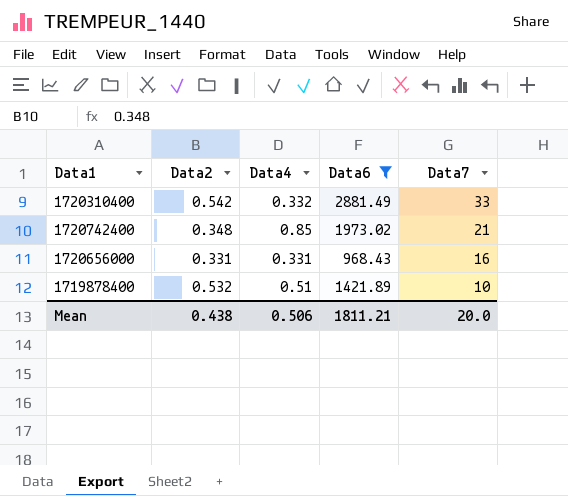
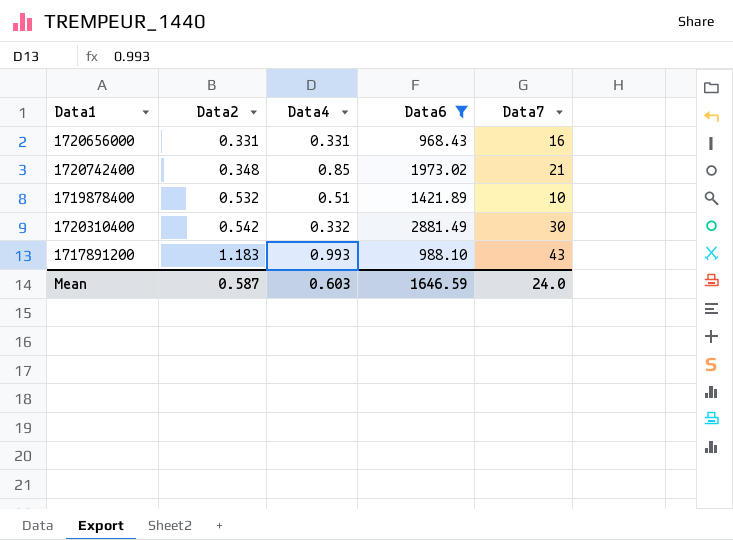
row order: Data7 descending -> Data2 ascending
1720310400 | Data7: 33 -> 30
row 1717891200: none -> 1.183 | 0.993 | 988.10 | 43
Mean | Data2: 0.438 -> 0.587
Mean | Data4: 0.506 -> 0.603
Mean | Data6: 1811.21 -> 1646.59
Mean | Data7: 20.0 -> 24.0

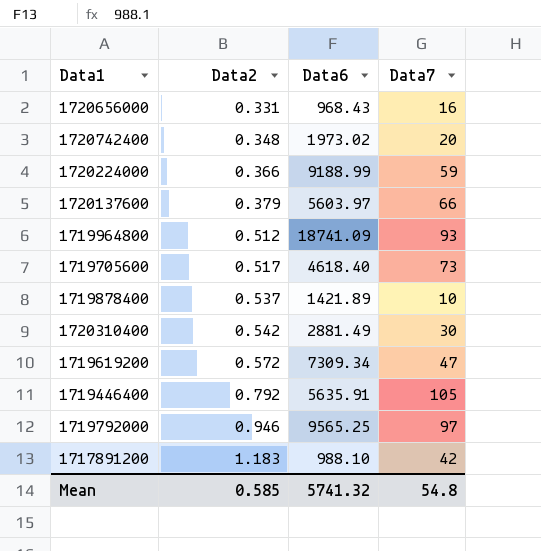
filter: Data6 <= 2881.49 -> none
column Data4 | position: 3 -> none
1720742400 | Data7: 21 -> 20
1719878400 | Data2: 0.532 -> 0.537
1717891200 | Data7: 43 -> 42
Mean | Data2: 0.587 -> 0.585
Mean | Data6: 1646.59 -> 5741.32
Mean | Data7: 24.0 -> 54.8

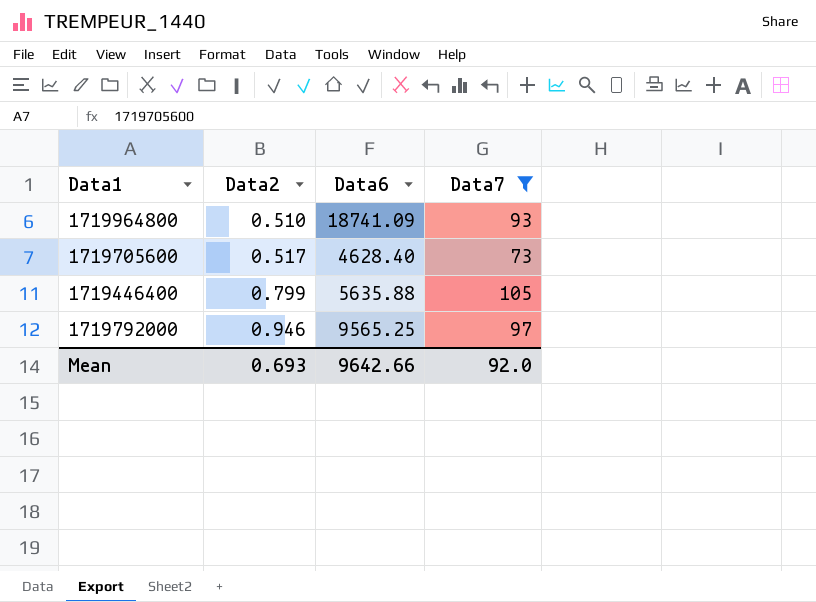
filter: none -> Data7 >= 73
1719964800 | Data2: 0.512 -> 0.510
1719705600 | Data6: 4618.40 -> 4628.40
1719446400 | Data2: 0.792 -> 0.799
1719446400 | Data6: 5635.91 -> 5635.88
Mean | Data2: 0.585 -> 0.693
Mean | Data6: 5741.32 -> 9642.66
Mean | Data7: 54.8 -> 92.0

